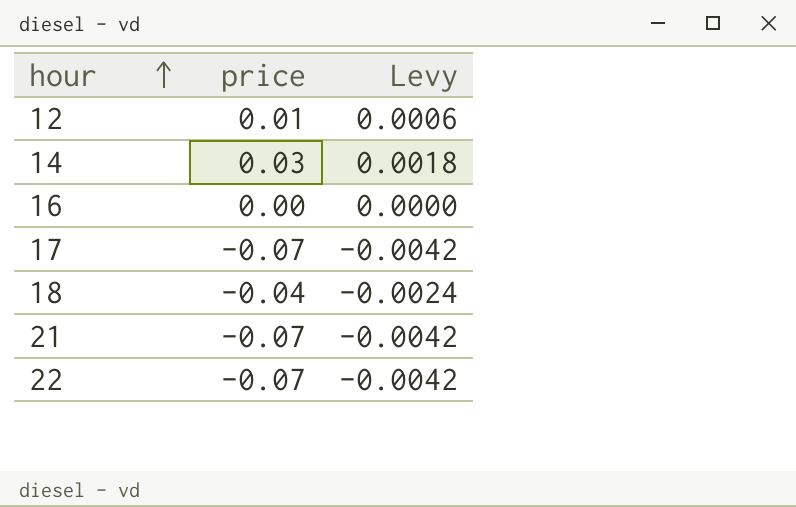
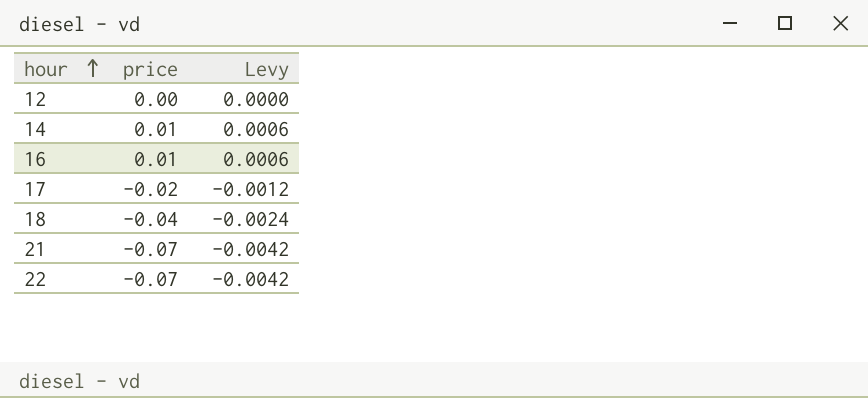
12 | price: 0.01 -> 0.00
12 | Levy: 0.0006 -> 0.0000
14 | price: 0.03 -> 0.01
14 | Levy: 0.0018 -> 0.0006
16 | price: 0.00 -> 0.01
16 | Levy: 0.0000 -> 0.0006
17 | price: -0.07 -> -0.02
17 | Levy: -0.0042 -> -0.0012

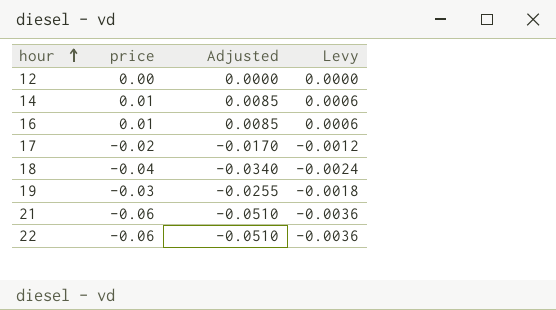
column Adjusted | formula: none -> [price] * 0.85
row 19: none -> -0.03 | -0.0255 | -0.0018
21 | price: -0.07 -> -0.06
21 | Levy: -0.0042 -> -0.0036
22 | price: -0.07 -> -0.06
22 | Levy: -0.0042 -> -0.0036

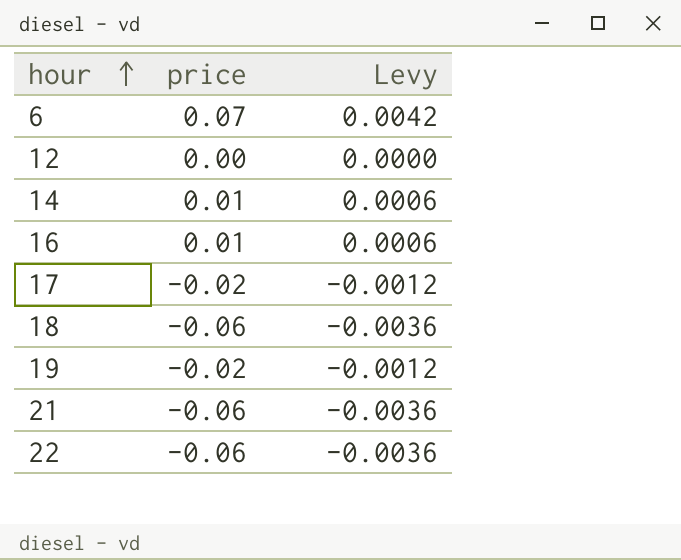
column Adjusted | formula: [price] * 0.85 -> none
row 6: none -> 0.07 | 0.0042
18 | price: -0.04 -> -0.06
18 | Levy: -0.0024 -> -0.0036
19 | price: -0.03 -> -0.02
19 | Levy: -0.0018 -> -0.0012

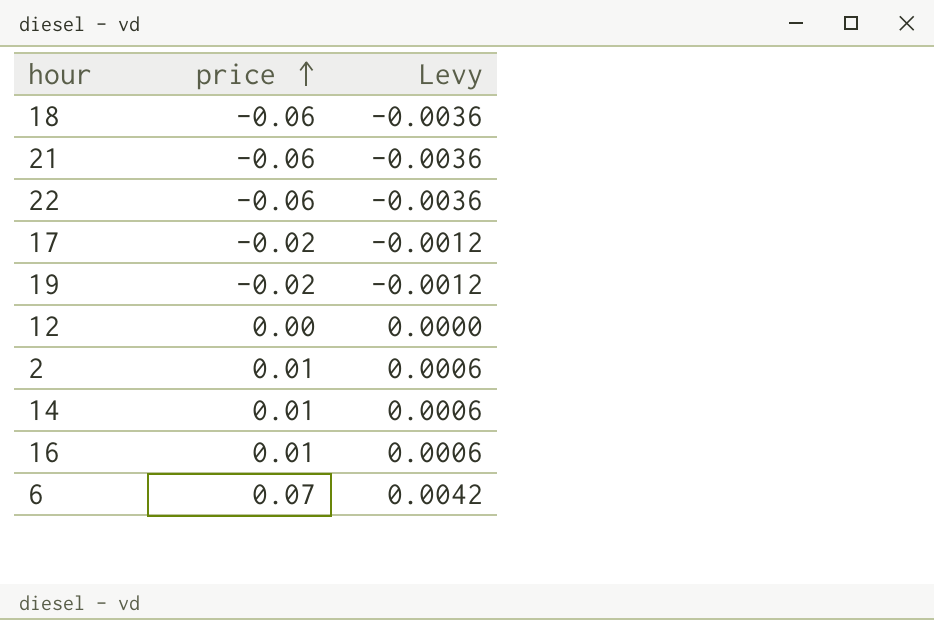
row order: hour ascending -> price ascending
row 2: none -> 0.01 | 0.0006

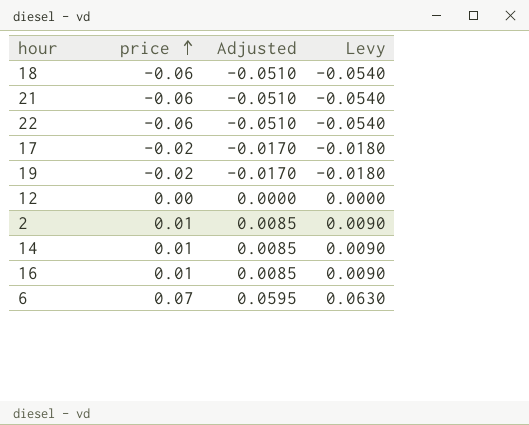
column Adjusted | formula: none -> [price] * 0.85
column Levy | formula: [price] * 0.06 -> [price] * 0.9

